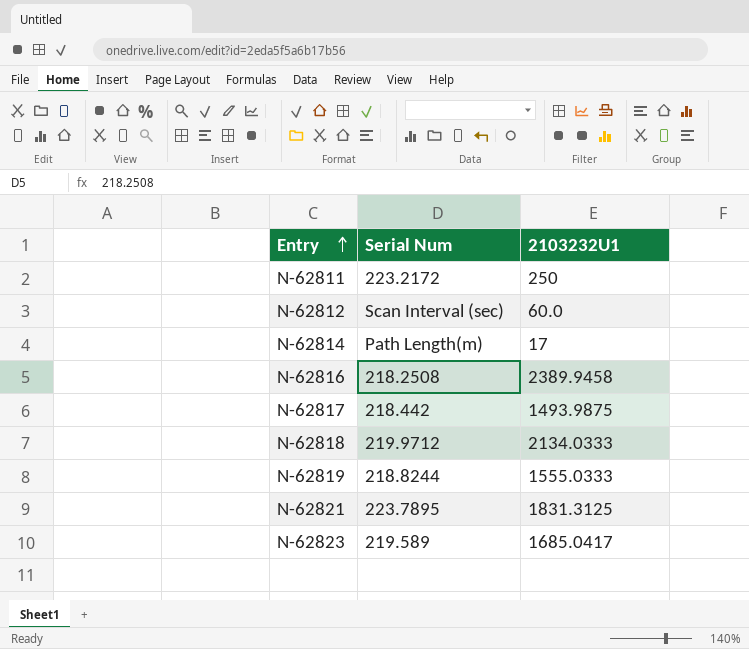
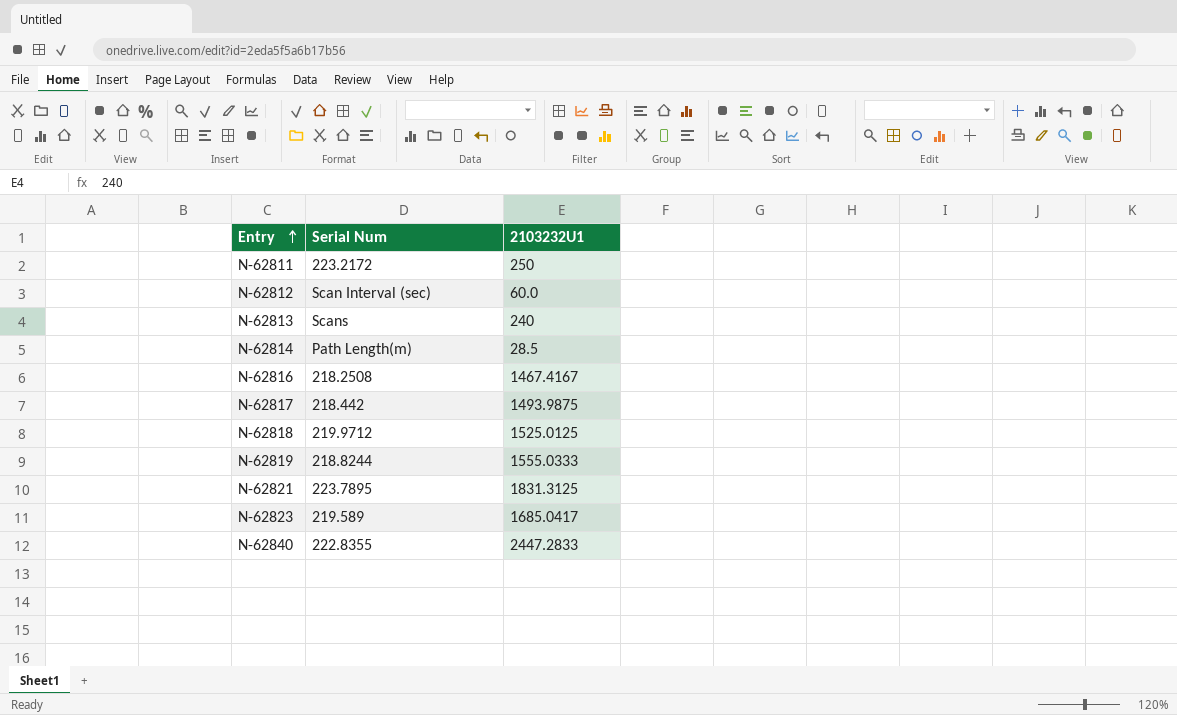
row N-62813: none -> Scans | 240
N-62814 | 2103232U1: 17 -> 28.5
N-62816 | 2103232U1: 2389.9458 -> 1467.4167
N-62818 | 2103232U1: 2134.0333 -> 1525.0125
row N-62840: none -> 222.8355 | 2447.2833

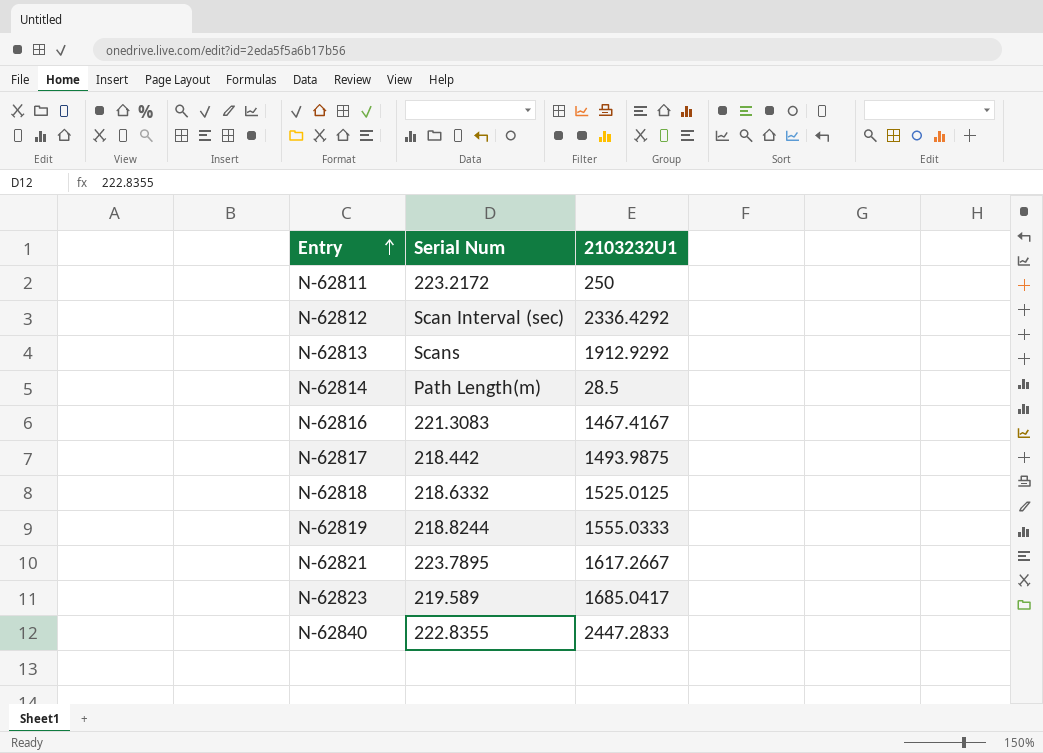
N-62812 | 2103232U1: 60.0 -> 2336.4292
N-62813 | 2103232U1: 240 -> 1912.9292
N-62816 | Serial Num: 218.2508 -> 221.3083
N-62818 | Serial Num: 219.9712 -> 218.6332
N-62821 | 2103232U1: 1831.3125 -> 1617.2667

